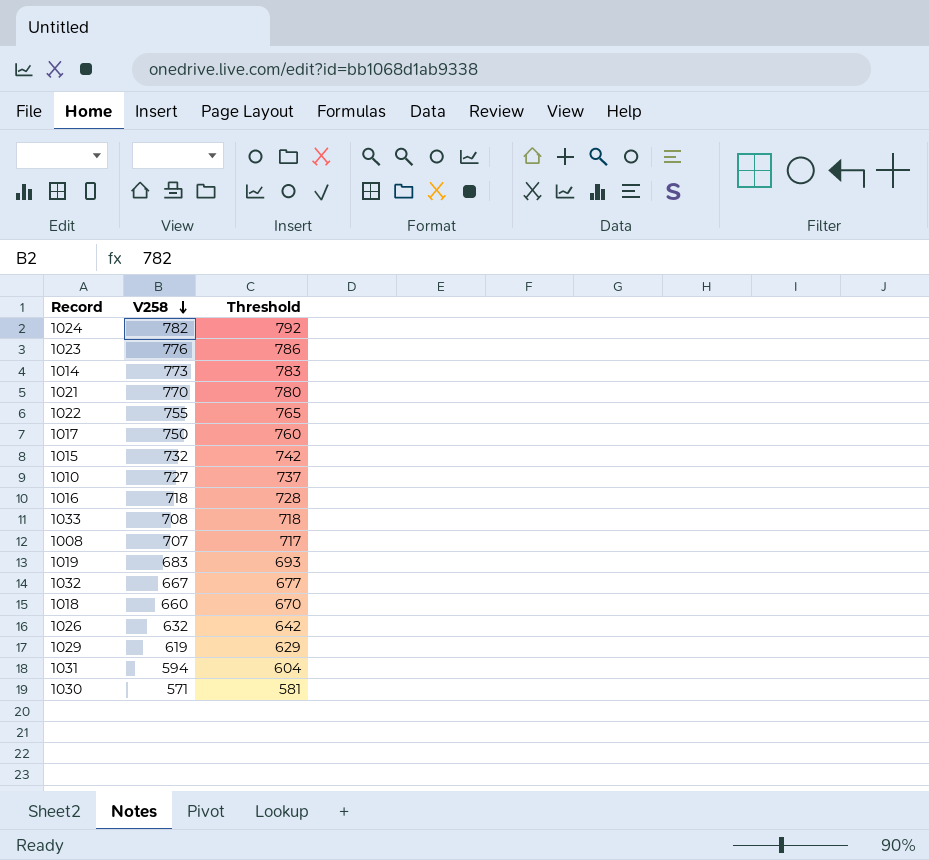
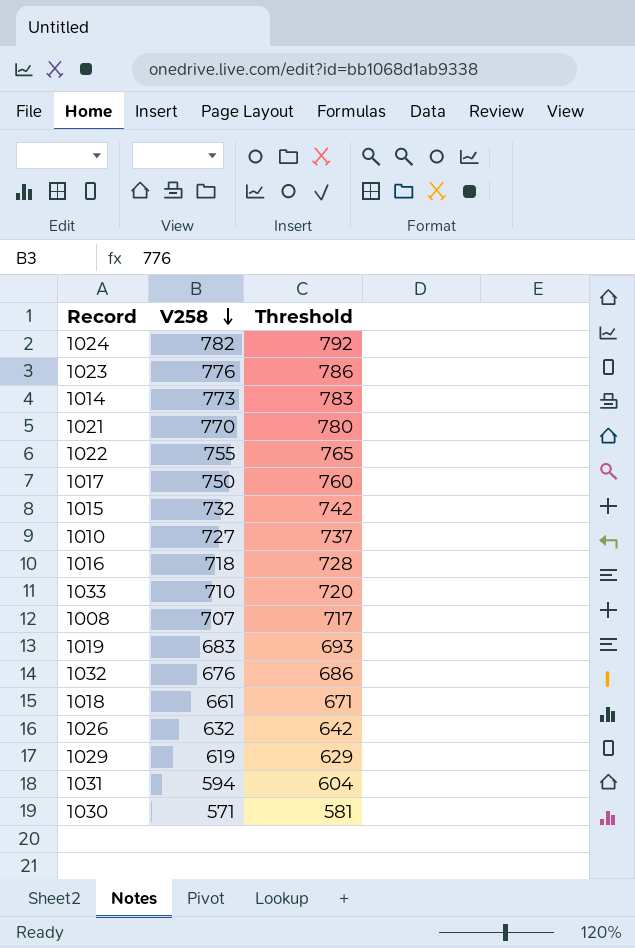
1033 | V258: 708 -> 710
1033 | Threshold: 718 -> 720
1032 | V258: 667 -> 676
1032 | Threshold: 677 -> 686
1018 | V258: 660 -> 661
1018 | Threshold: 670 -> 671

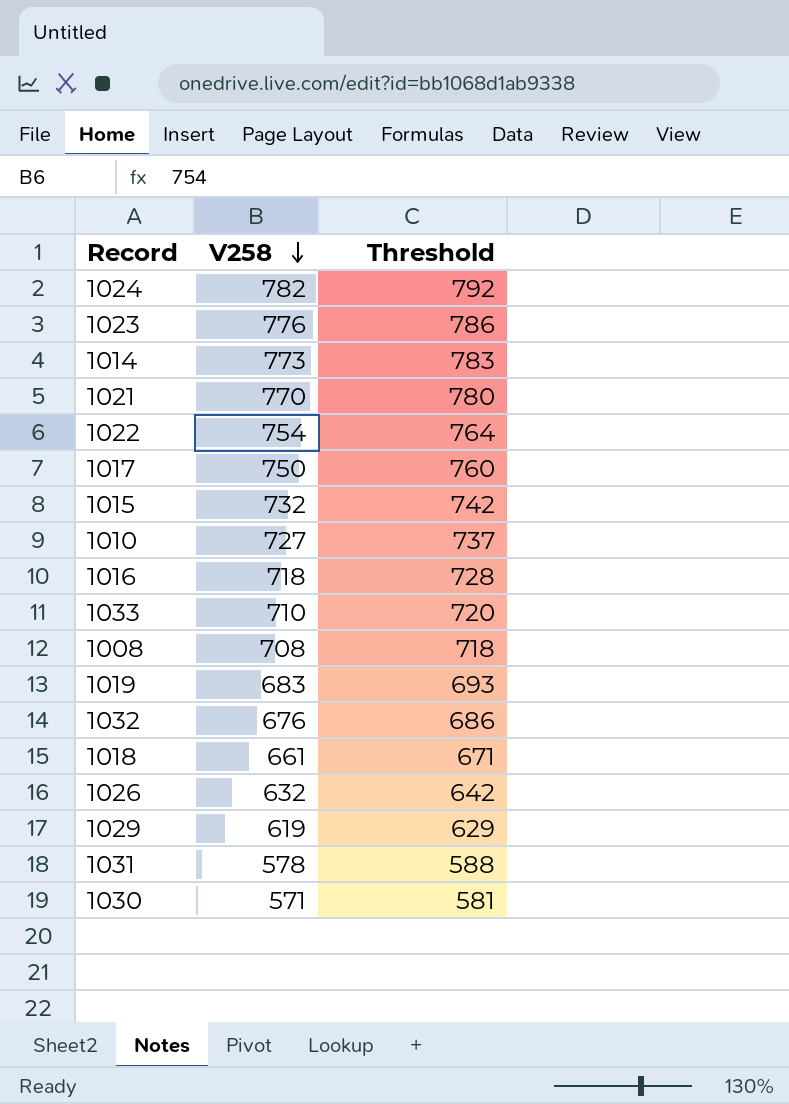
1022 | V258: 755 -> 754
1022 | Threshold: 765 -> 764
1008 | V258: 707 -> 708
1008 | Threshold: 717 -> 718
1031 | V258: 594 -> 578
1031 | Threshold: 604 -> 588

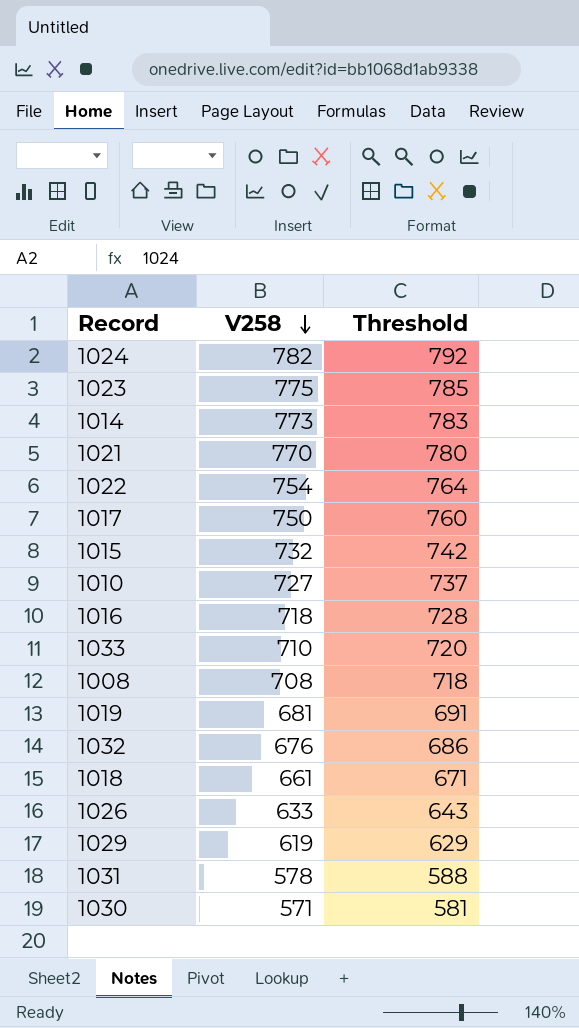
1023 | V258: 776 -> 775
1023 | Threshold: 786 -> 785
1019 | V258: 683 -> 681
1019 | Threshold: 693 -> 691
1026 | V258: 632 -> 633
1026 | Threshold: 642 -> 643

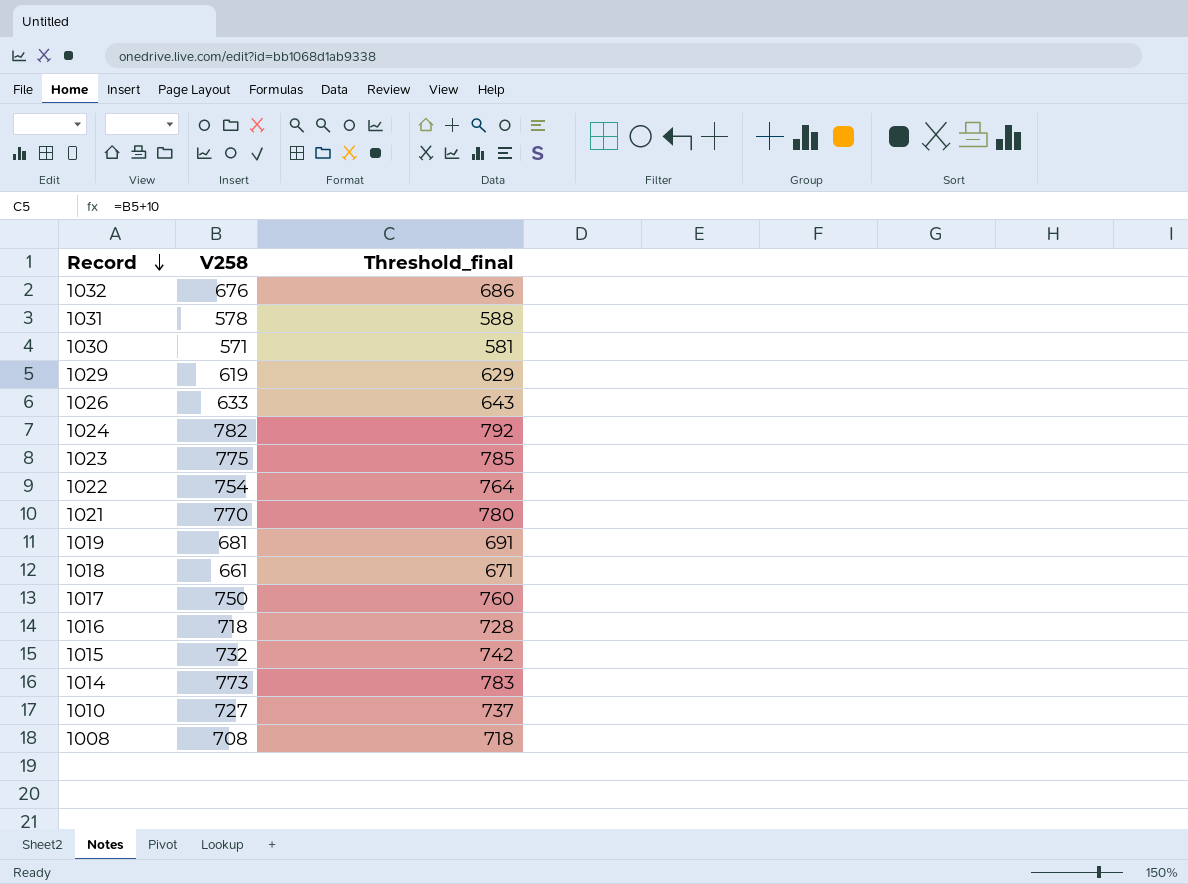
row order: V258 descending -> Record descending
column name: Threshold -> Threshold_final
row 1033: 710 | 720 -> none

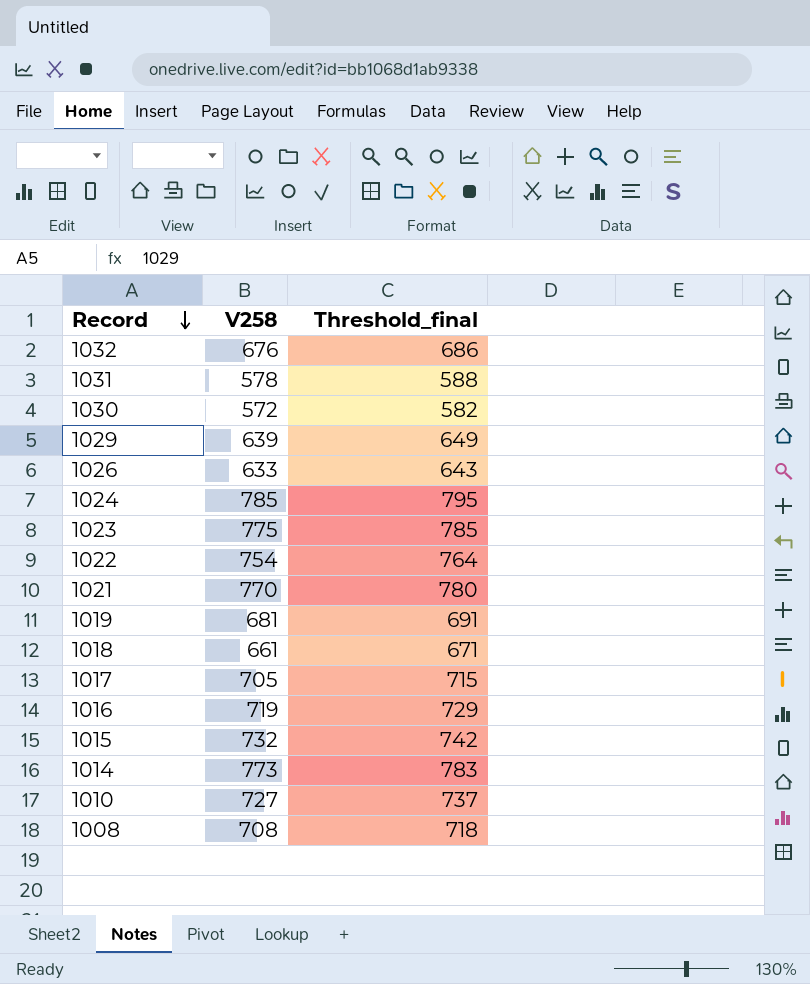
1030 | V258: 571 -> 572
1030 | Threshold_final: 581 -> 582
1029 | V258: 619 -> 639
1029 | Threshold_final: 629 -> 649
1024 | V258: 782 -> 785
1024 | Threshold_final: 792 -> 795
1017 | V258: 750 -> 705
1017 | Threshold_final: 760 -> 715
1016 | V258: 718 -> 719
1016 | Threshold_final: 728 -> 729

